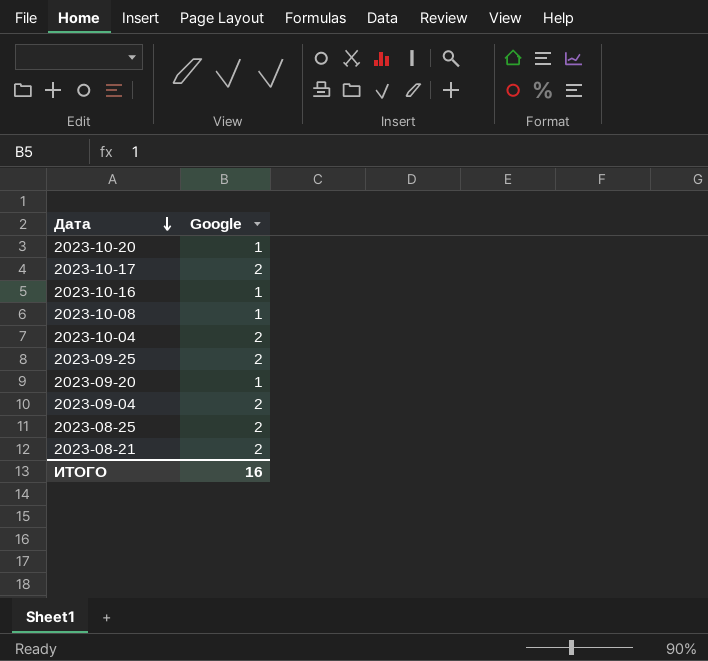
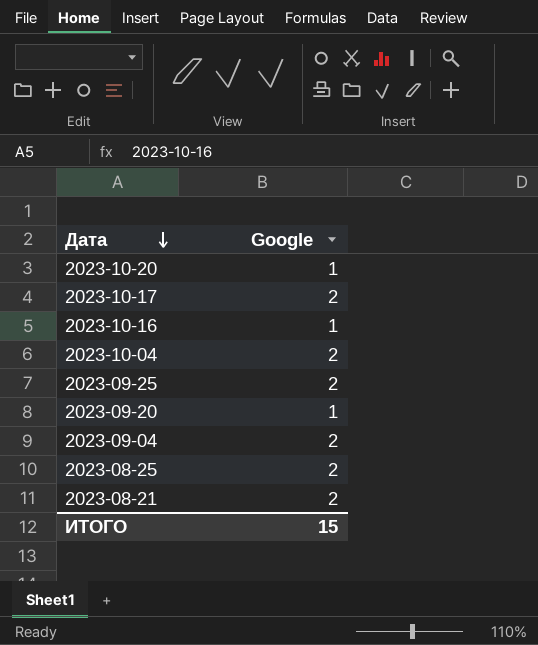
row 2023-10-08: 1 -> none
ИТОГО | Google: 16 -> 15

